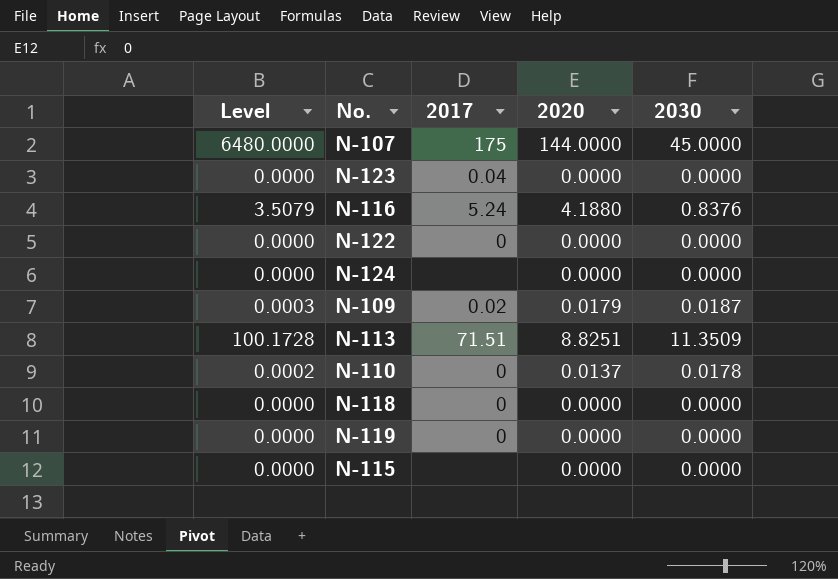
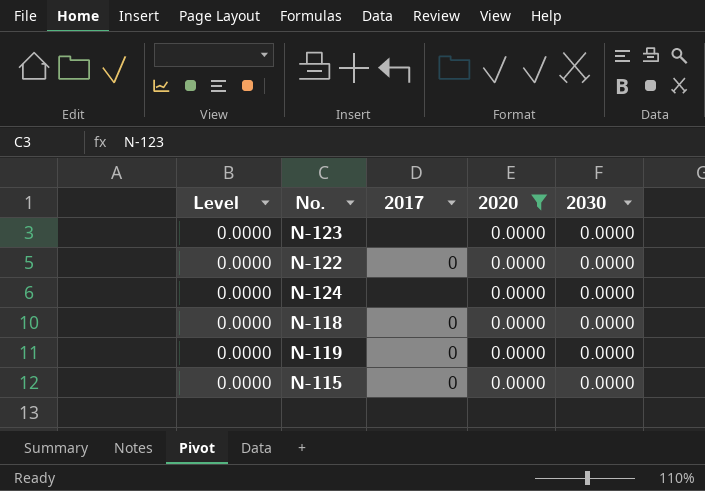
filter: none -> 2020 = 0.0000
N-123 | 2017: 0.04 -> none
N-115 | 2017: none -> 0

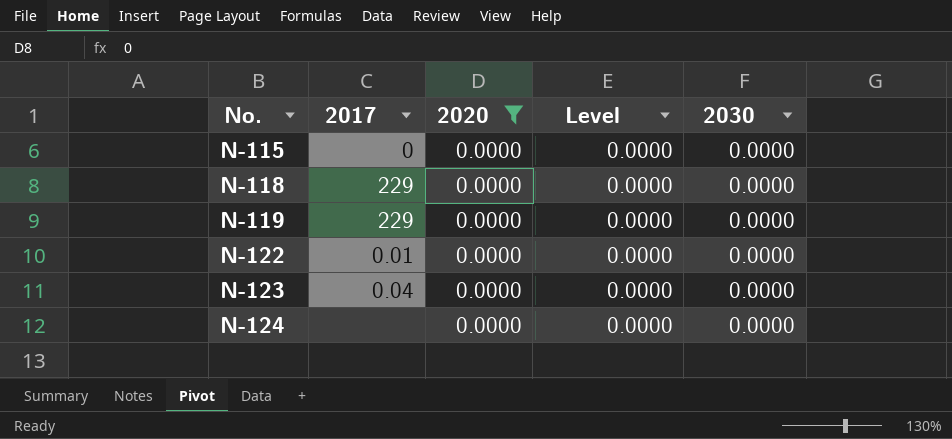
row order: none -> No. ascending
column Level | position: 1 -> 4
N-118 | 2017: 0 -> 229
N-119 | 2017: 0 -> 229
N-122 | 2017: 0 -> 0.01
N-123 | 2017: none -> 0.04

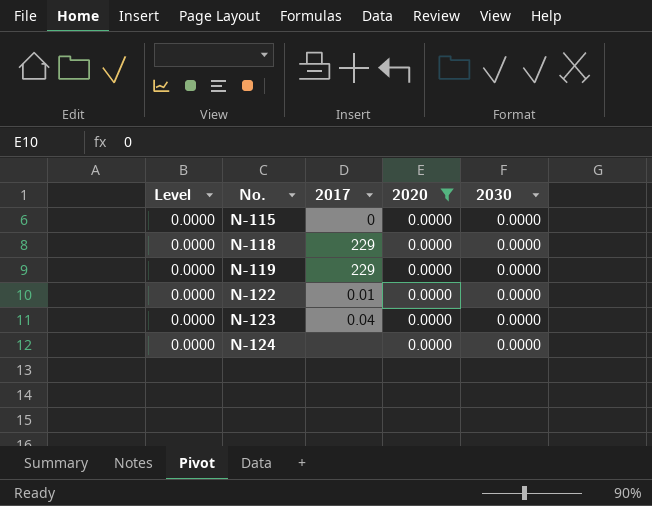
column Level | position: 4 -> 1

